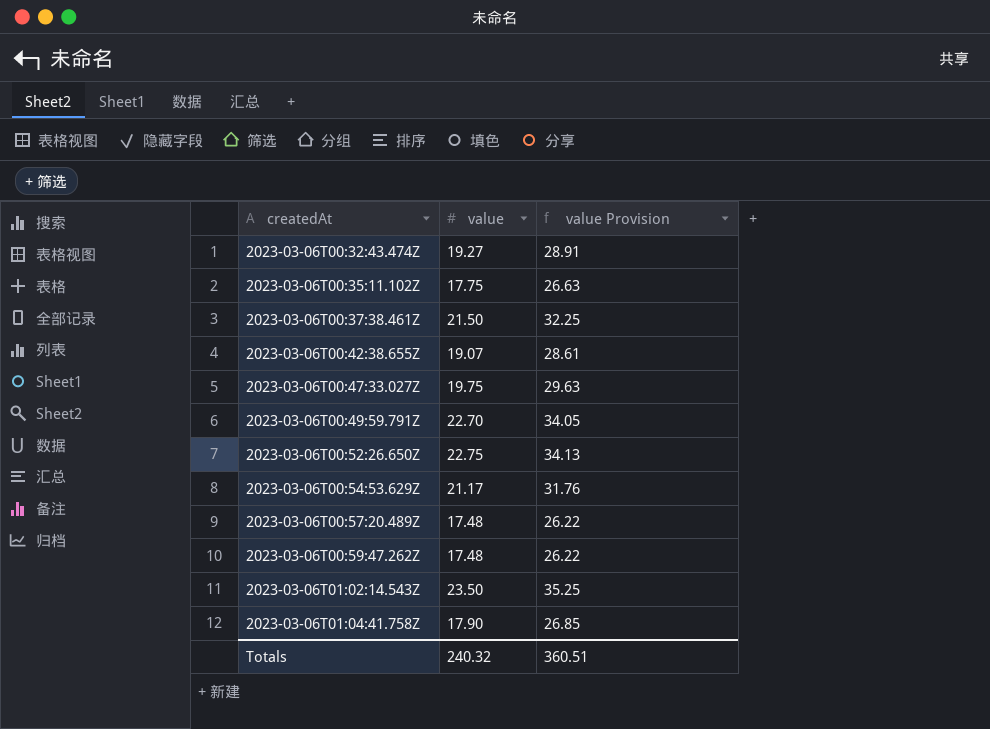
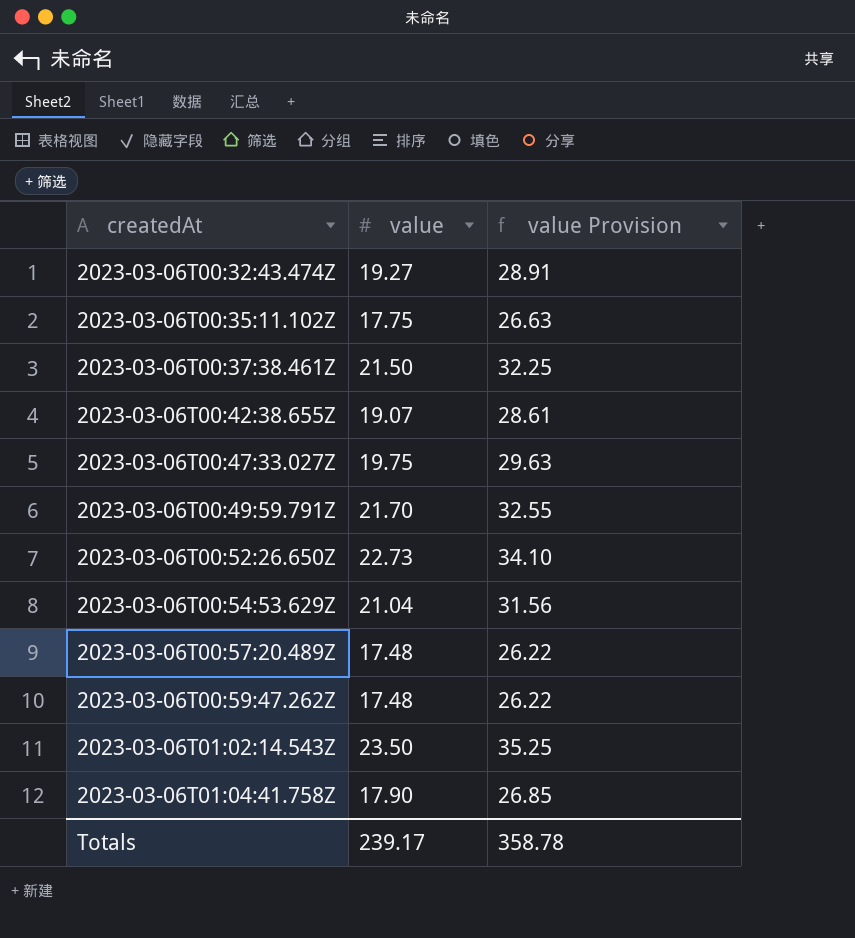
2023-03-06T00:49:59.791Z | value: 22.70 -> 21.70
2023-03-06T00:49:59.791Z | value Provision: 34.05 -> 32.55
2023-03-06T00:52:26.650Z | value: 22.75 -> 22.73
2023-03-06T00:52:26.650Z | value Provision: 34.13 -> 34.10
2023-03-06T00:54:53.629Z | value: 21.17 -> 21.04
2023-03-06T00:54:53.629Z | value Provision: 31.76 -> 31.56
Totals | value: 240.32 -> 239.17
Totals | value Provision: 360.51 -> 358.78

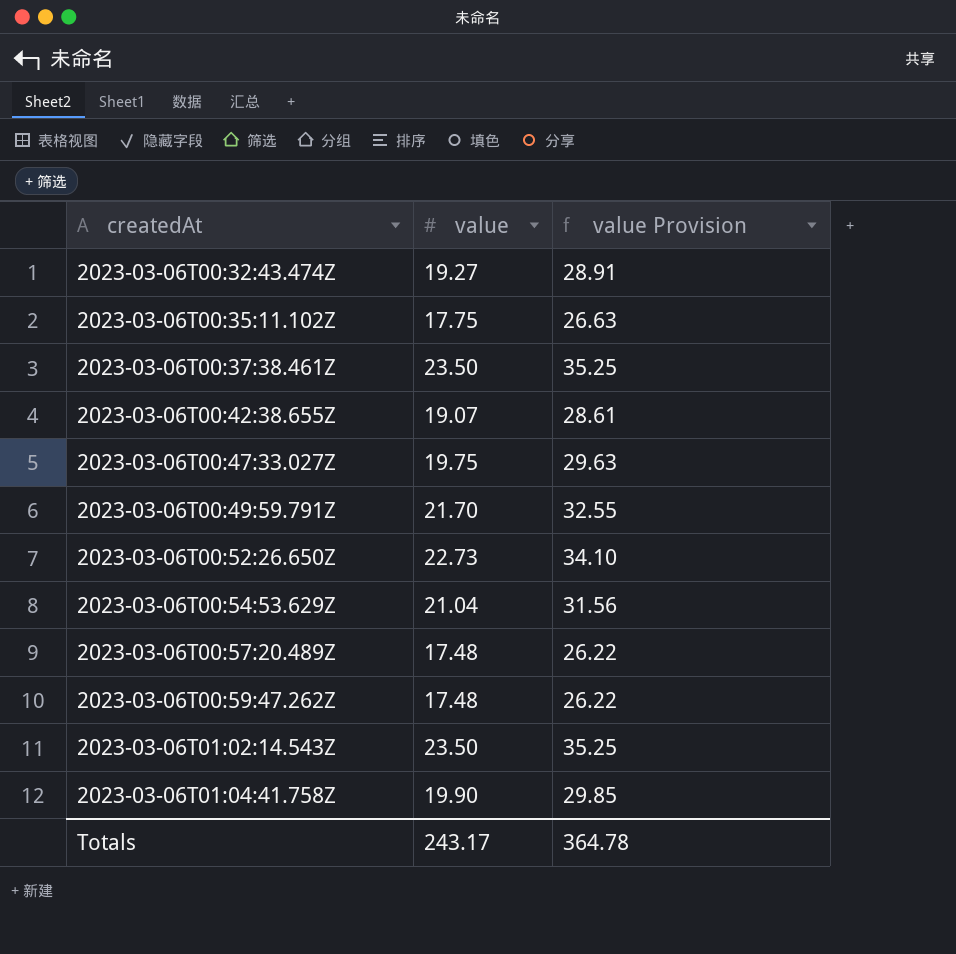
2023-03-06T00:37:38.461Z | value: 21.50 -> 23.50
2023-03-06T00:37:38.461Z | value Provision: 32.25 -> 35.25
2023-03-06T01:04:41.758Z | value: 17.90 -> 19.90
2023-03-06T01:04:41.758Z | value Provision: 26.85 -> 29.85
Totals | value: 239.17 -> 243.17
Totals | value Provision: 358.78 -> 364.78

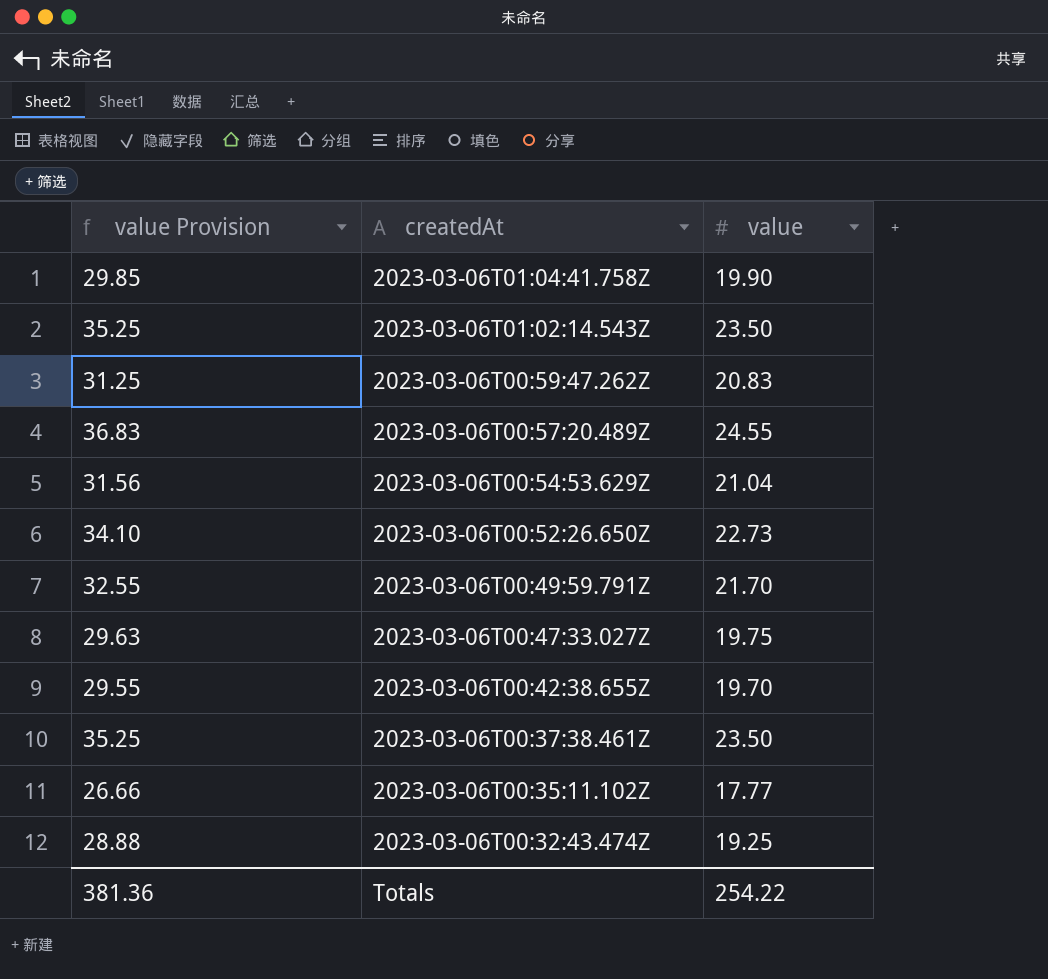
row order: createdAt ascending -> createdAt descending
column value Provision | position: 3 -> 1
2023-03-06T00:59:47.262Z | value Provision: 26.22 -> 31.25
2023-03-06T00:59:47.262Z | value: 17.48 -> 20.83
2023-03-06T00:57:20.489Z | value Provision: 26.22 -> 36.83
2023-03-06T00:57:20.489Z | value: 17.48 -> 24.55
2023-03-06T00:42:38.655Z | value Provision: 28.61 -> 29.55
2023-03-06T00:42:38.655Z | value: 19.07 -> 19.70
2023-03-06T00:35:11.102Z | value Provision: 26.63 -> 26.66
2023-03-06T00:35:11.102Z | value: 17.75 -> 17.77
2023-03-06T00:32:43.474Z | value Provision: 28.91 -> 28.88
2023-03-06T00:32:43.474Z | value: 19.27 -> 19.25
Totals | value Provision: 364.78 -> 381.36
Totals | value: 243.17 -> 254.22

